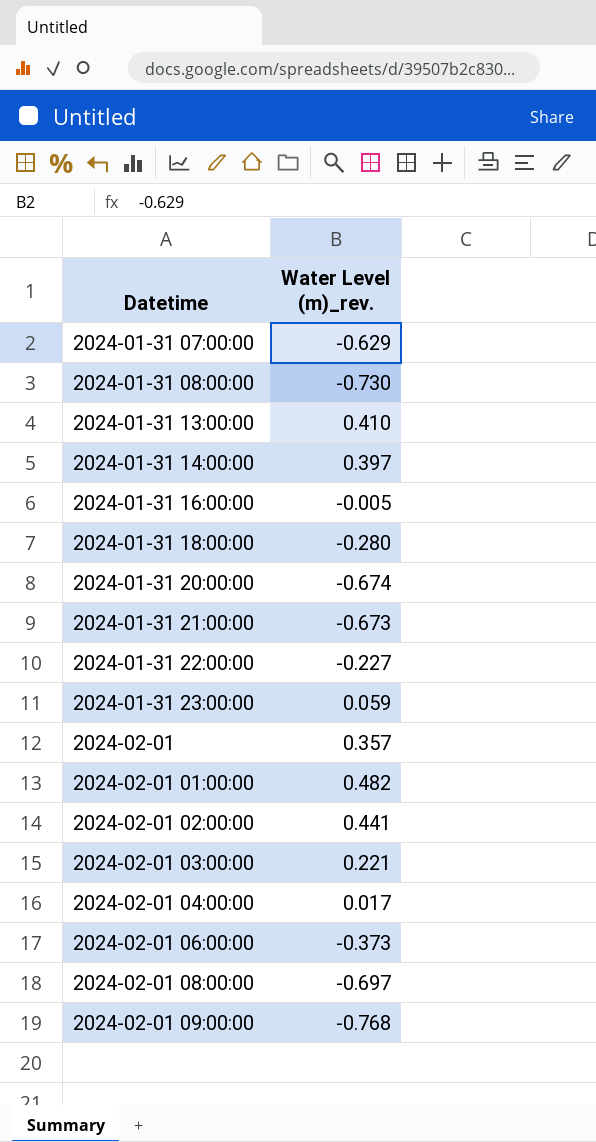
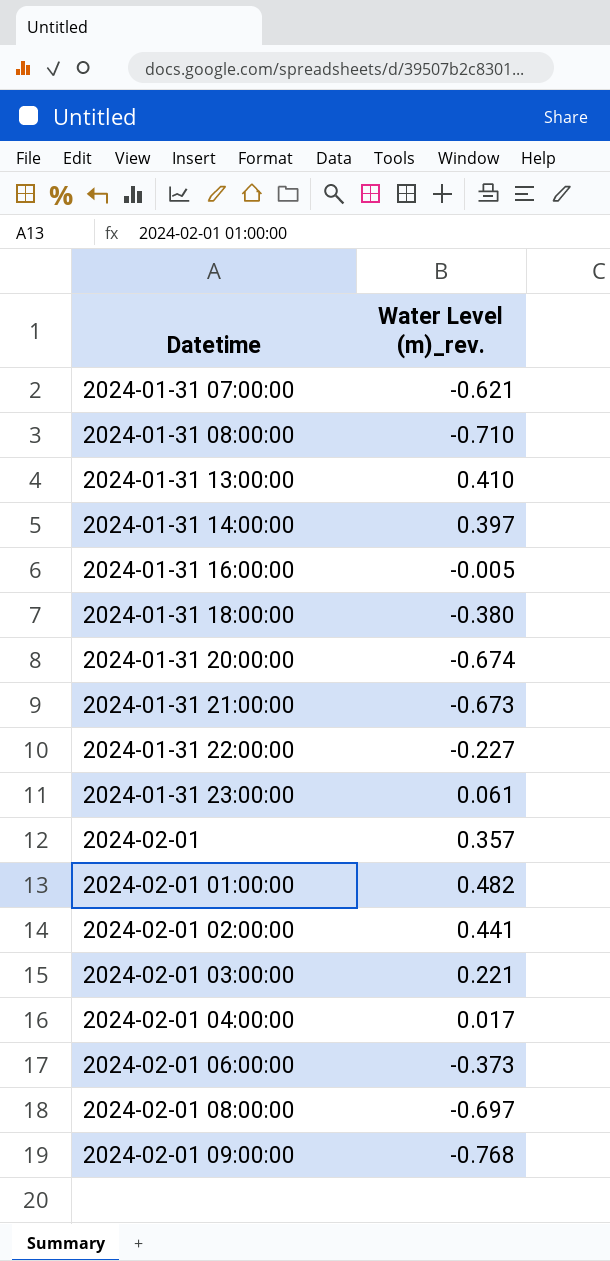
2024-01-31 07:00:00 | Water Level (m)_rev.: -0.629 -> -0.621
2024-01-31 08:00:00 | Water Level (m)_rev.: -0.730 -> -0.710
2024-01-31 18:00:00 | Water Level (m)_rev.: -0.280 -> -0.380
2024-01-31 23:00:00 | Water Level (m)_rev.: 0.059 -> 0.061

